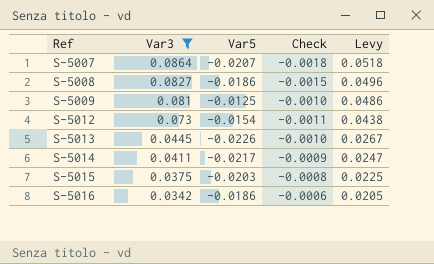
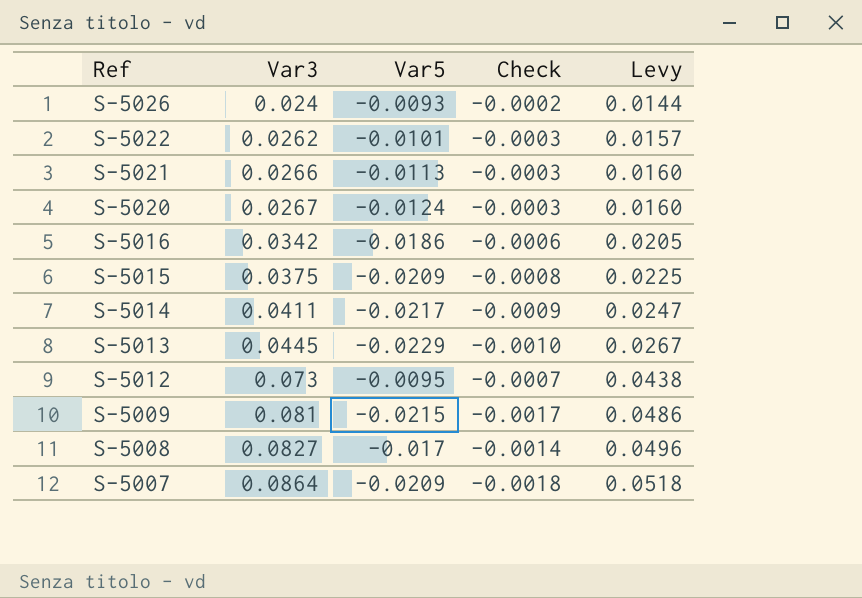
filter: Var3 >= 0.0342 -> none
row order: Ref ascending -> Ref descending
S-5015 | Var5: -0.0203 -> -0.0209
S-5013 | Var5: -0.0226 -> -0.0229
S-5012 | Var5: -0.0154 -> -0.0095
S-5012 | Check: -0.0011 -> -0.0007
S-5009 | Var5: -0.0125 -> -0.0215
S-5009 | Check: -0.0010 -> -0.0017
S-5008 | Var5: -0.0186 -> -0.017
S-5008 | Check: -0.0015 -> -0.0014
S-5007 | Var5: -0.0207 -> -0.0209

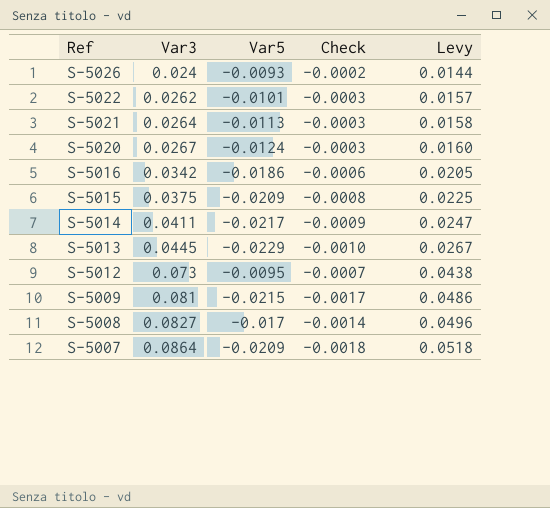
S-5021 | Var3: 0.0266 -> 0.0264
S-5021 | Levy: 0.0160 -> 0.0158

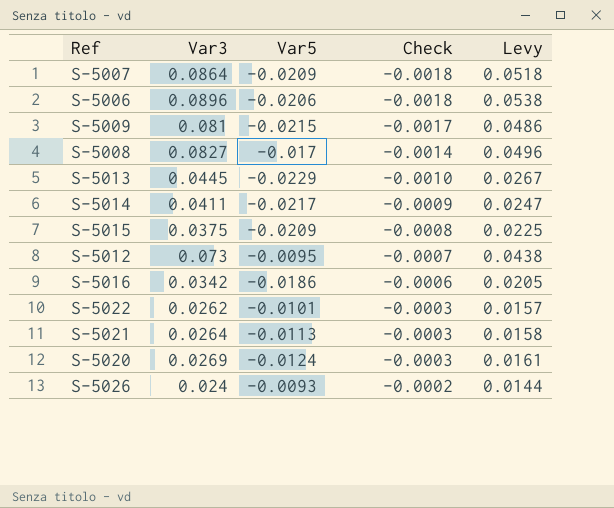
row order: Ref descending -> Check ascending
row S-5006: none -> 0.0896 | -0.0206 | -0.0018 | 0.0538
S-5020 | Var3: 0.0267 -> 0.0269
S-5020 | Levy: 0.0160 -> 0.0161

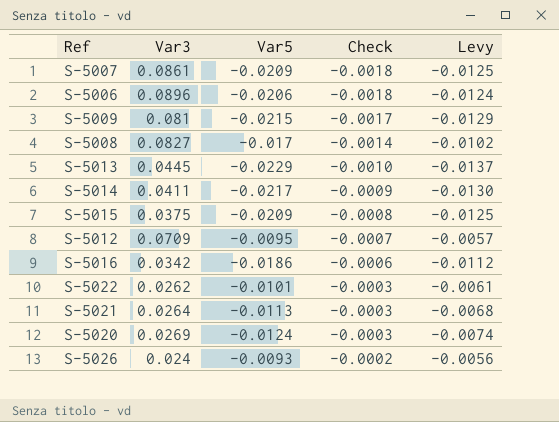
column Levy | formula: [Var3] * 0.6 -> [Var5] * 0.6
S-5007 | Var3: 0.0864 -> 0.0861
S-5012 | Var3: 0.073 -> 0.0709

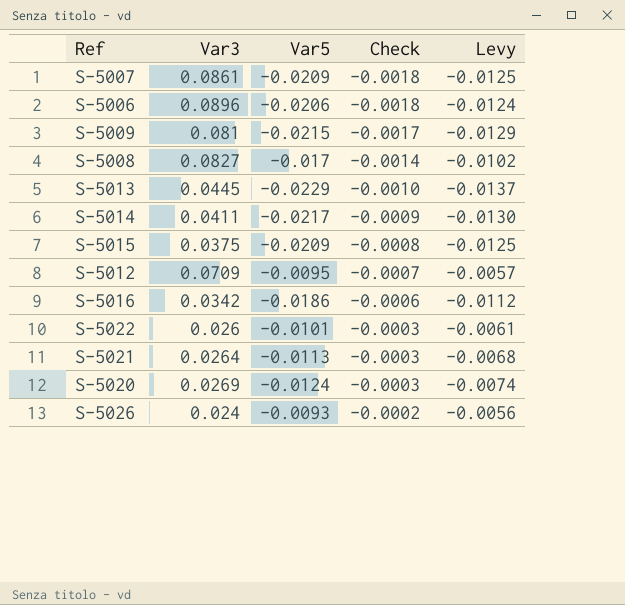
S-5022 | Var3: 0.0262 -> 0.026

